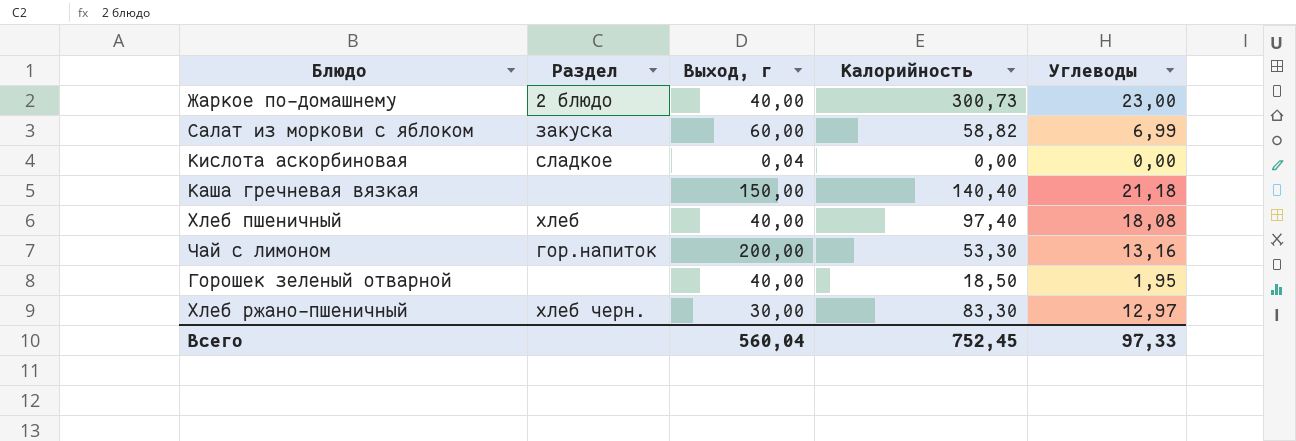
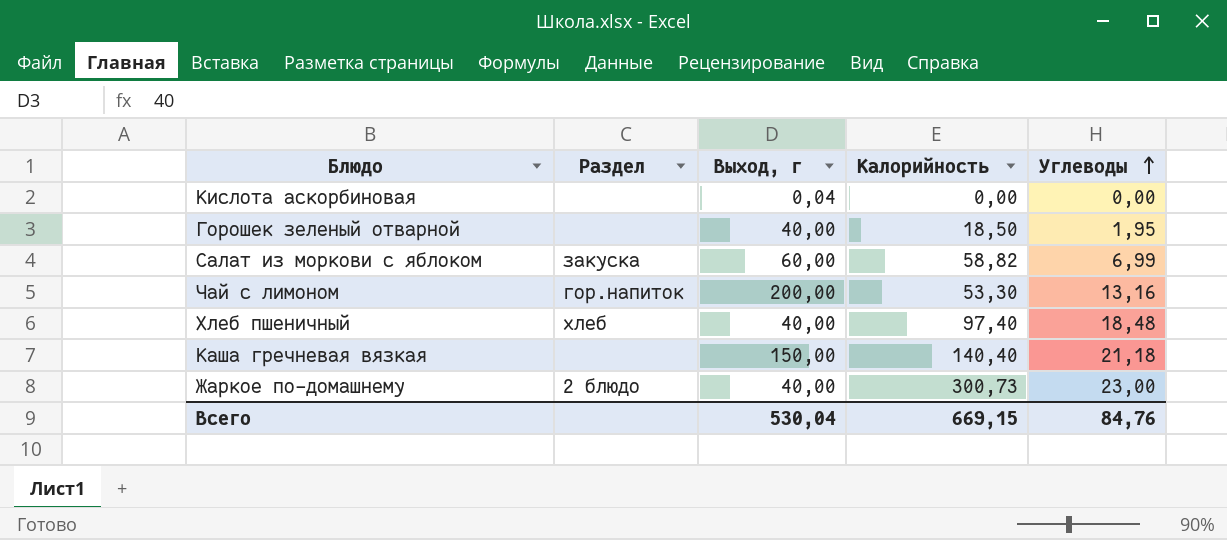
row order: none -> Углеводы ascending
row Хлеб ржано-пшеничный: хлеб черн. | 30,00 | 83,30 | 12,97 -> none
Кислота аскорбиновая | Раздел: сладкое -> none
Хлеб пшеничный | Углеводы: 18,08 -> 18,48
Всего | Выход, г: 560,04 -> 530,04
Всего | Калорийность: 752,45 -> 669,15
Всего | Углеводы: 97,33 -> 84,76

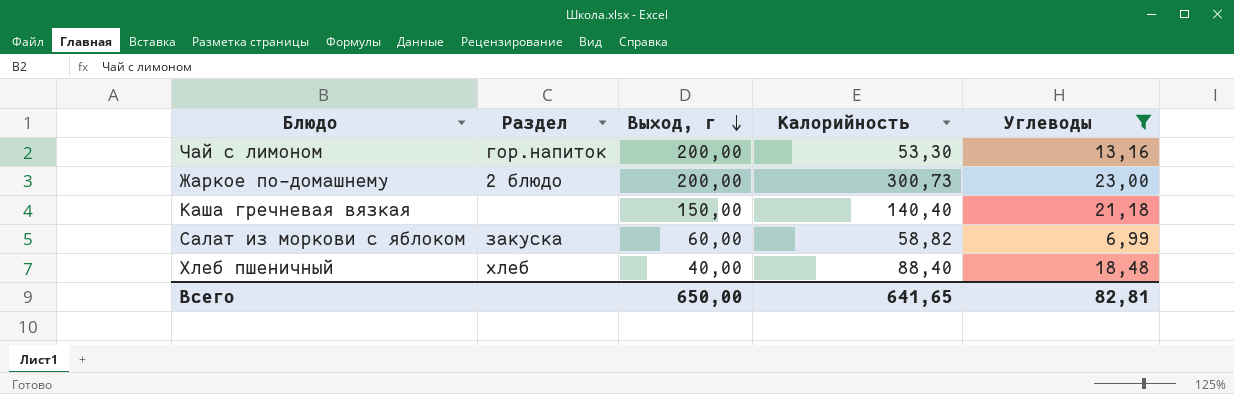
filter: none -> Углеводы >= 6,99
row order: Углеводы ascending -> Выход, г descending
Жаркое по-домашнему | Выход, г: 40,00 -> 200,00
Хлеб пшеничный | Калорийность: 97,40 -> 88,40
Всего | Выход, г: 530,04 -> 650,00
Всего | Калорийность: 669,15 -> 641,65
Всего | Углеводы: 84,76 -> 82,81

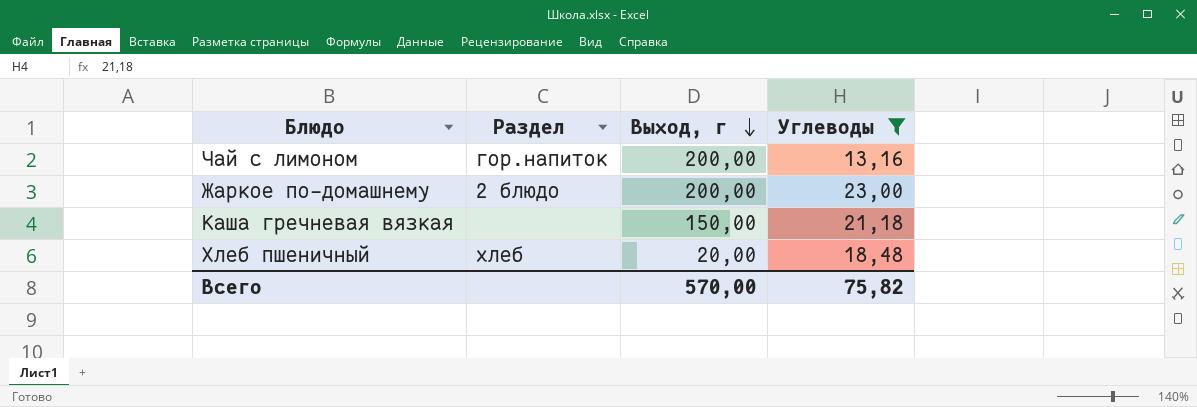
column Калорийность | position: 4 -> none
row Салат из моркови с яблоком: закуска | 60,00 | 58,82 | 6,99 -> none
Хлеб пшеничный | Выход, г: 40,00 -> 20,00
Всего | Выход, г: 650,00 -> 570,00
Всего | Углеводы: 82,81 -> 75,82

